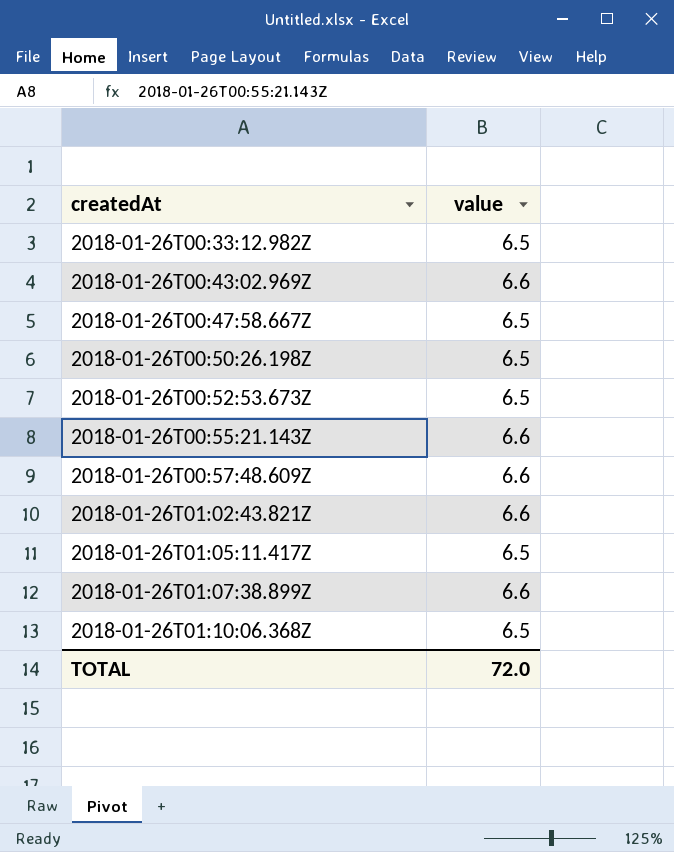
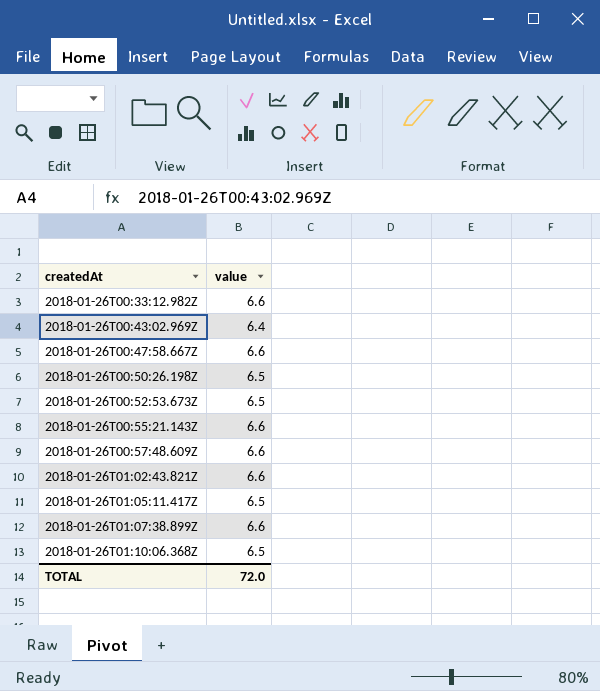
2018-01-26T00:33:12.982Z | value: 6.5 -> 6.6
2018-01-26T00:43:02.969Z | value: 6.6 -> 6.4
2018-01-26T00:47:58.667Z | value: 6.5 -> 6.6

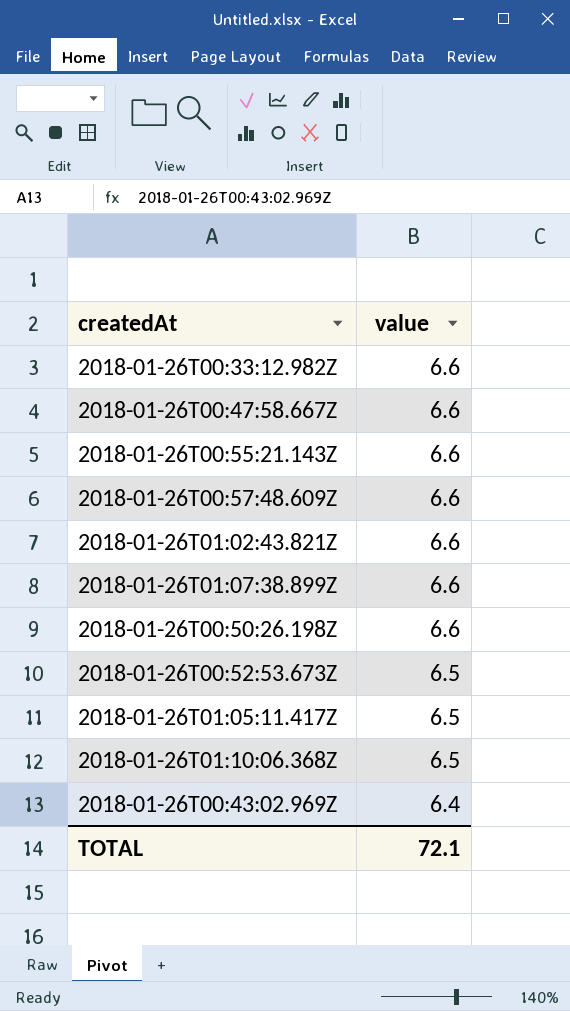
row order: createdAt ascending -> value descending
2018-01-26T00:50:26.198Z | value: 6.5 -> 6.6
TOTAL | value: 72.0 -> 72.1

